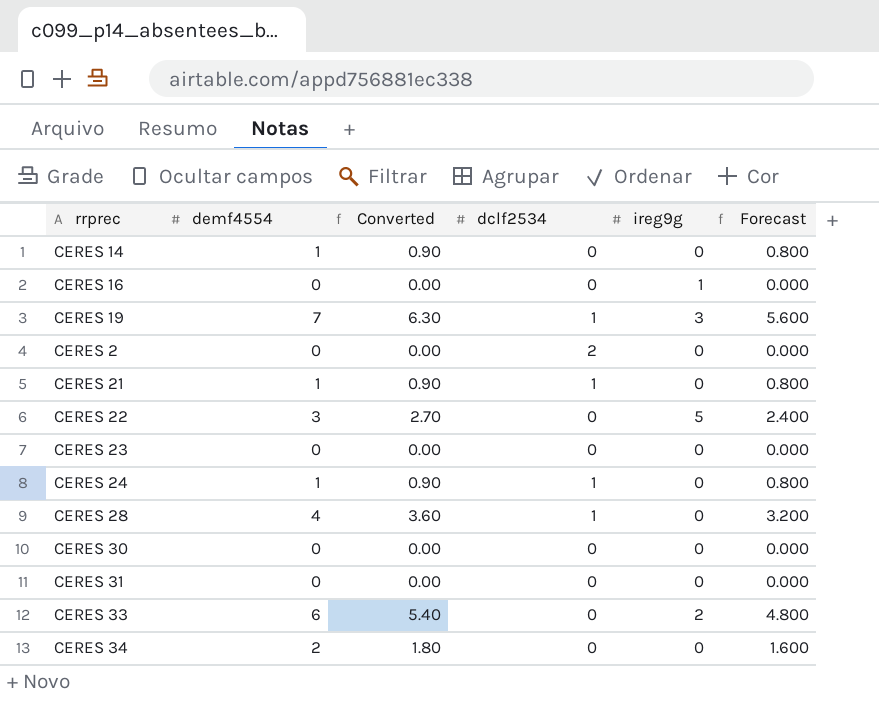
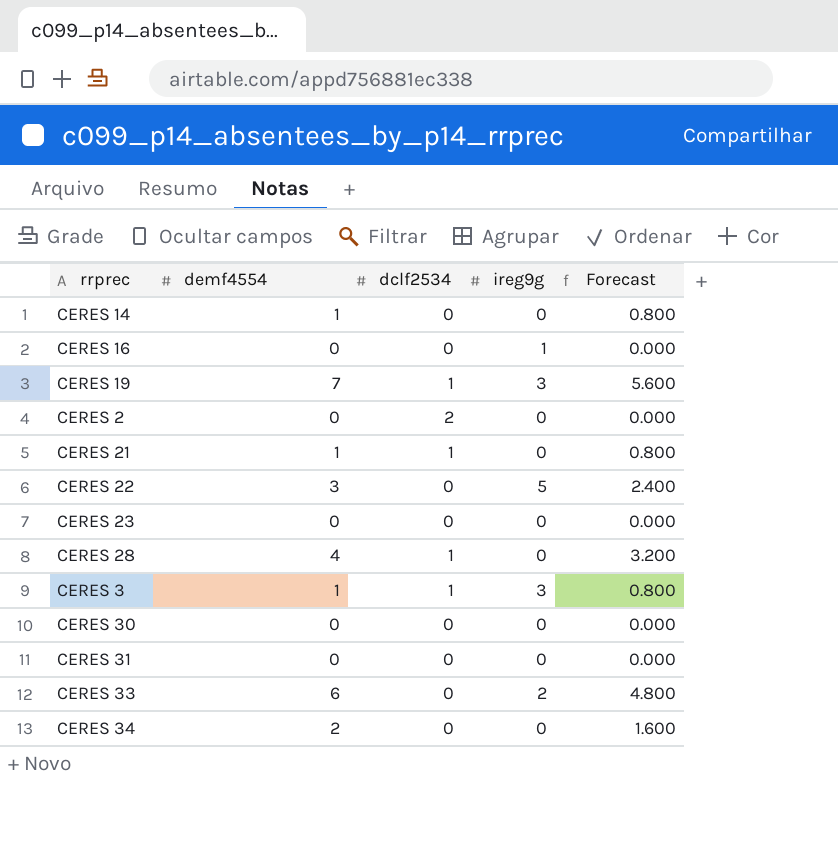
column Converted | formula: [demf4554] * 0.9 -> none
row CERES 24: 1 | 0.90 | 1 | 0 | 0.800 -> none
row CERES 3: none -> 1 | 1 | 3 | 0.800

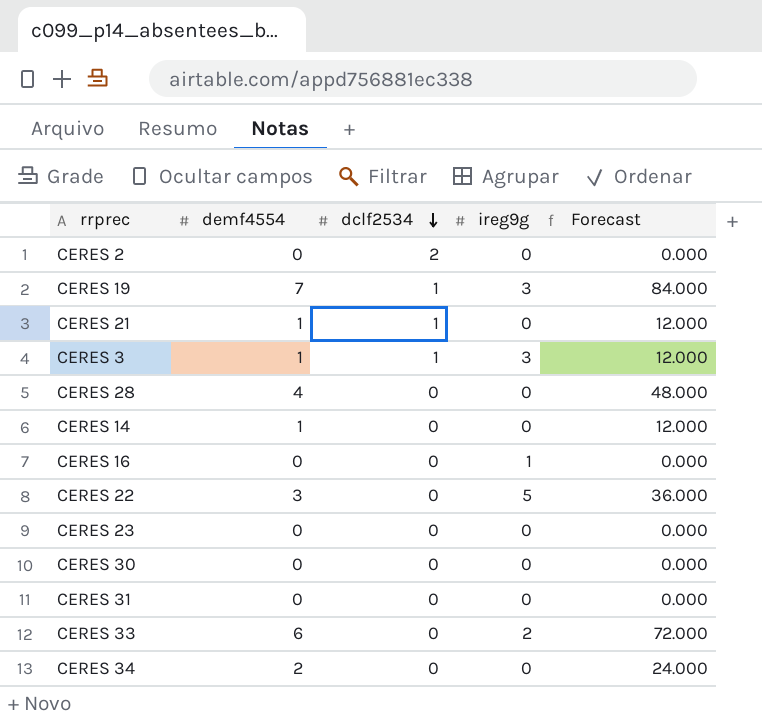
row order: none -> dclf2534 descending
column Forecast | formula: [demf4554] * 0.8 -> [demf4554] * 12
CERES 28 | dclf2534: 1 -> 0

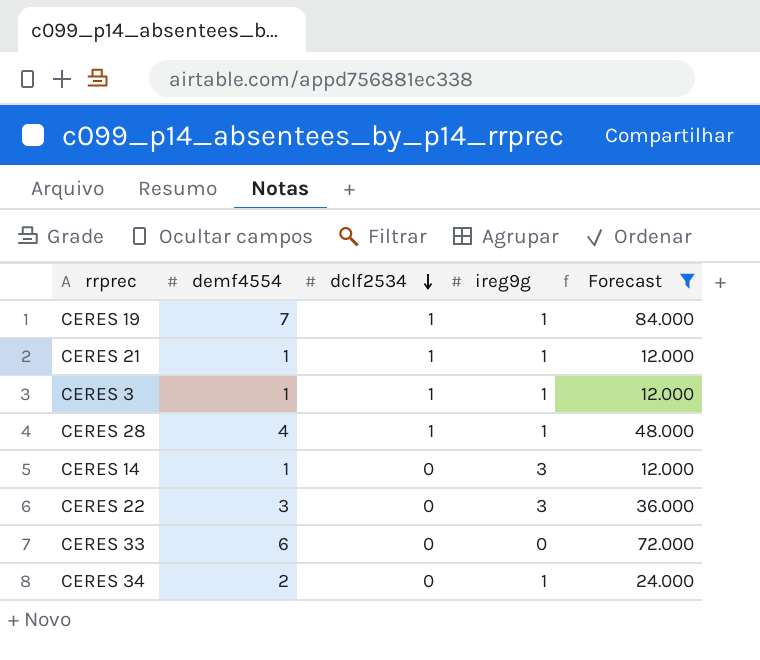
filter: none -> Forecast != 0.000
CERES 19 | ireg9g: 3 -> 1
CERES 21 | ireg9g: 0 -> 1
CERES 3 | ireg9g: 3 -> 1
CERES 28 | dclf2534: 0 -> 1
CERES 28 | ireg9g: 0 -> 1
CERES 14 | ireg9g: 0 -> 3
CERES 22 | ireg9g: 5 -> 3
CERES 33 | ireg9g: 2 -> 0
CERES 34 | ireg9g: 0 -> 1

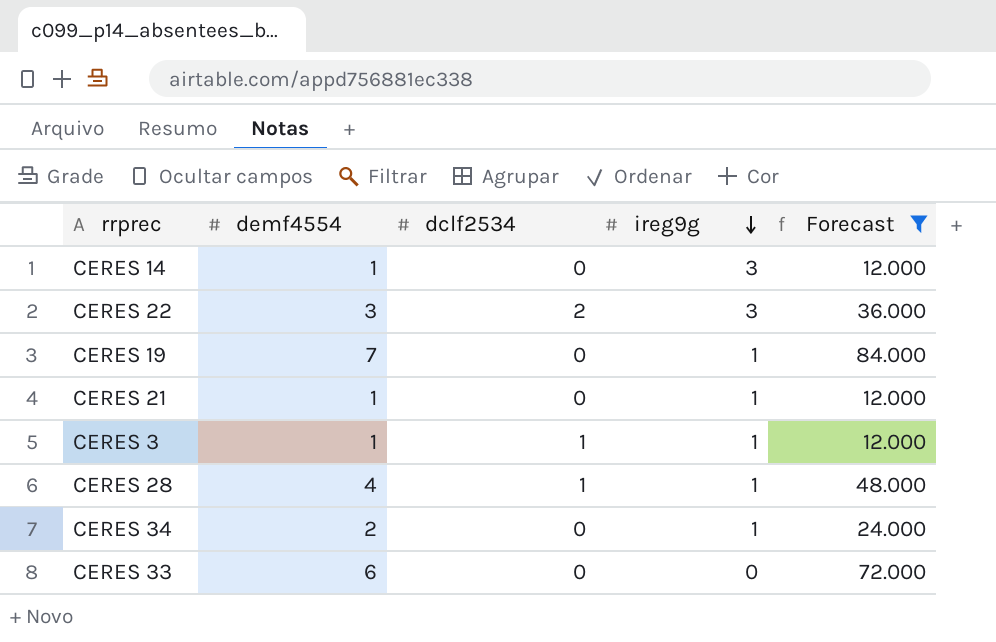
row order: dclf2534 descending -> ireg9g descending
CERES 22 | dclf2534: 0 -> 2
CERES 19 | dclf2534: 1 -> 0
CERES 21 | dclf2534: 1 -> 0

